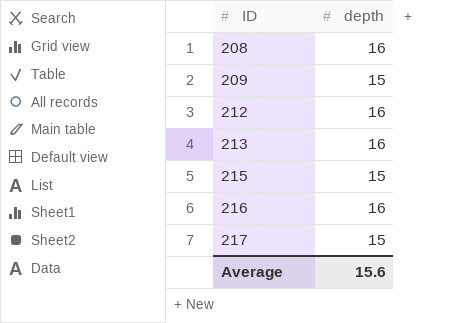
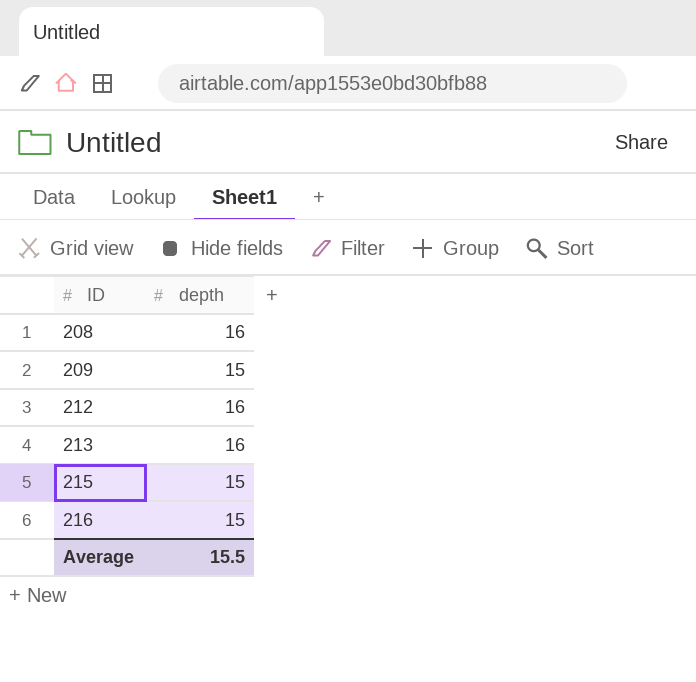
row 217: 15 -> none
216 | depth: 16 -> 15
Average | depth: 15.6 -> 15.5

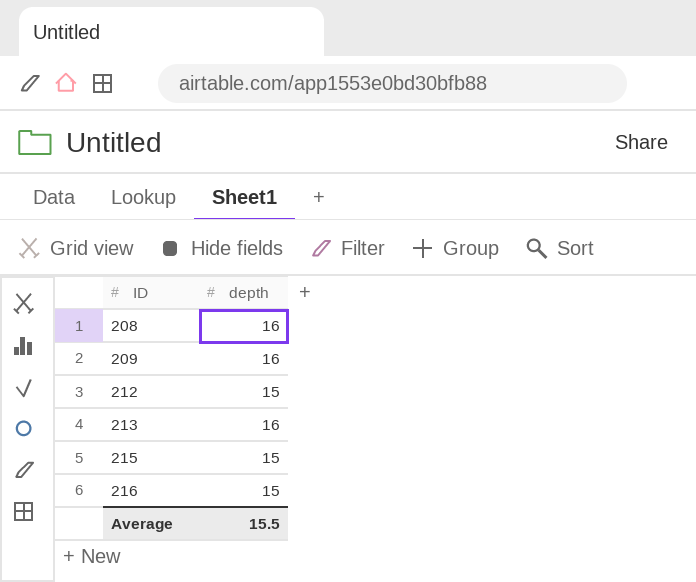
209 | depth: 15 -> 16
212 | depth: 16 -> 15

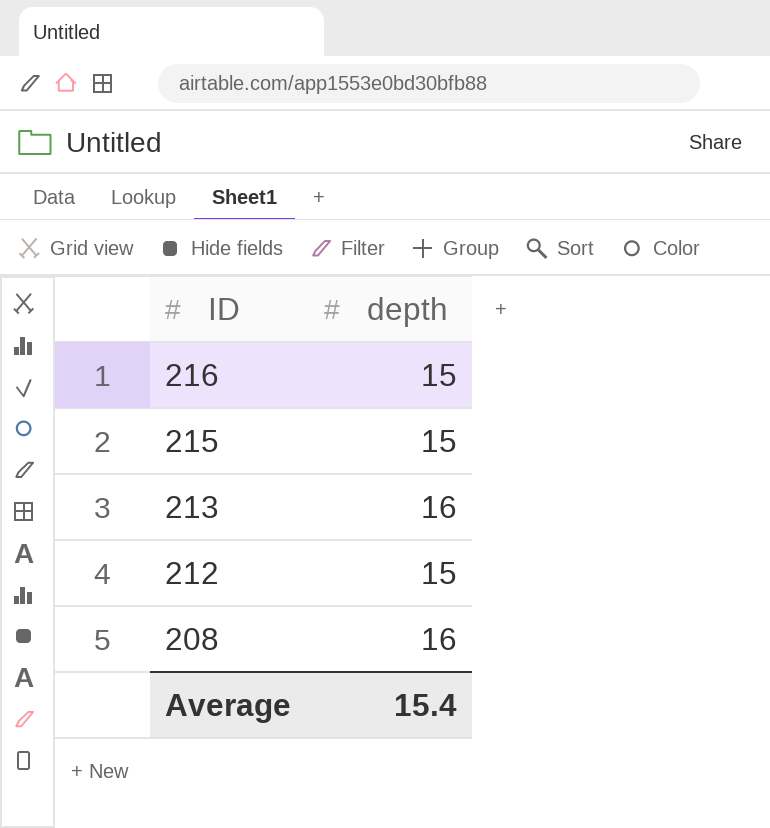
row order: ID ascending -> ID descending
row 209: 16 -> none
Average | depth: 15.5 -> 15.4

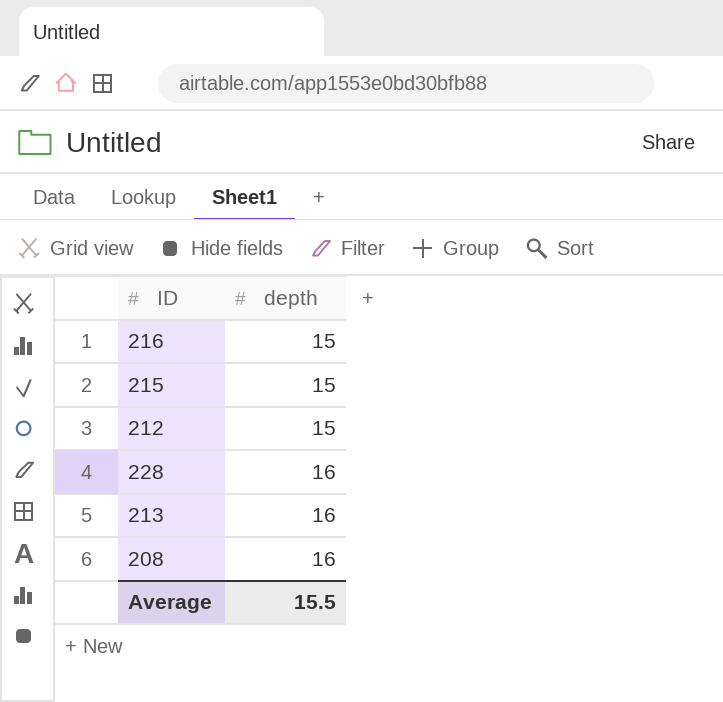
row order: ID descending -> depth ascending
row 228: none -> 16
Average | depth: 15.4 -> 15.5

